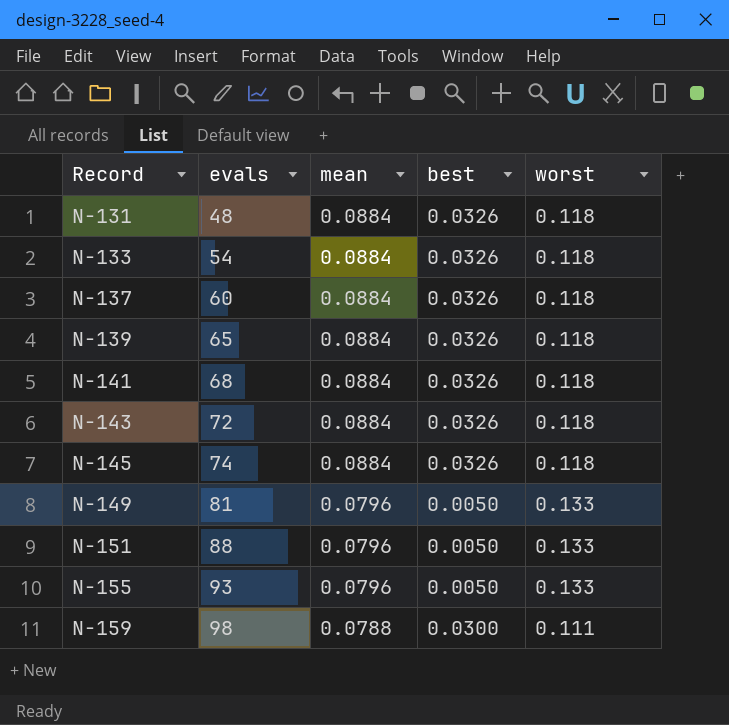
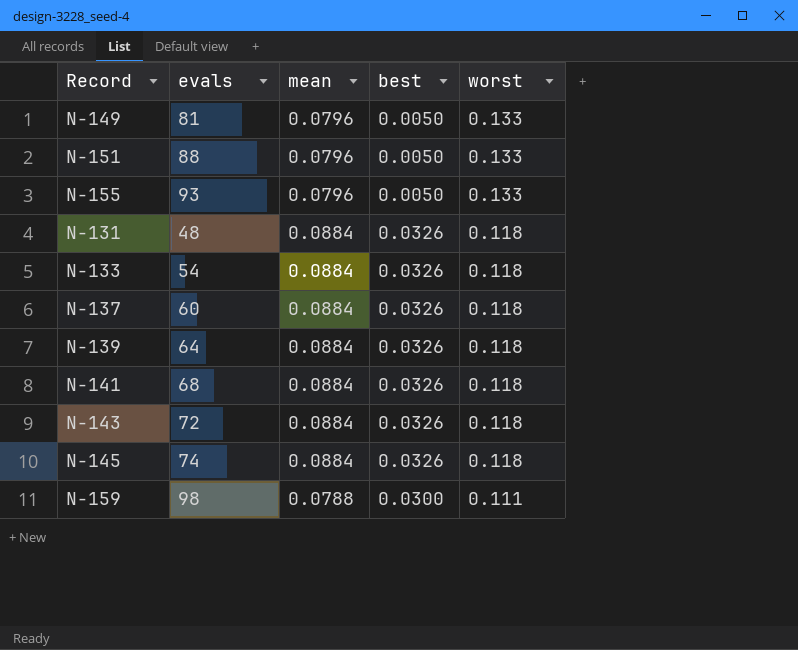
row order: Record ascending -> worst descending
N-139 | evals: 65 -> 64

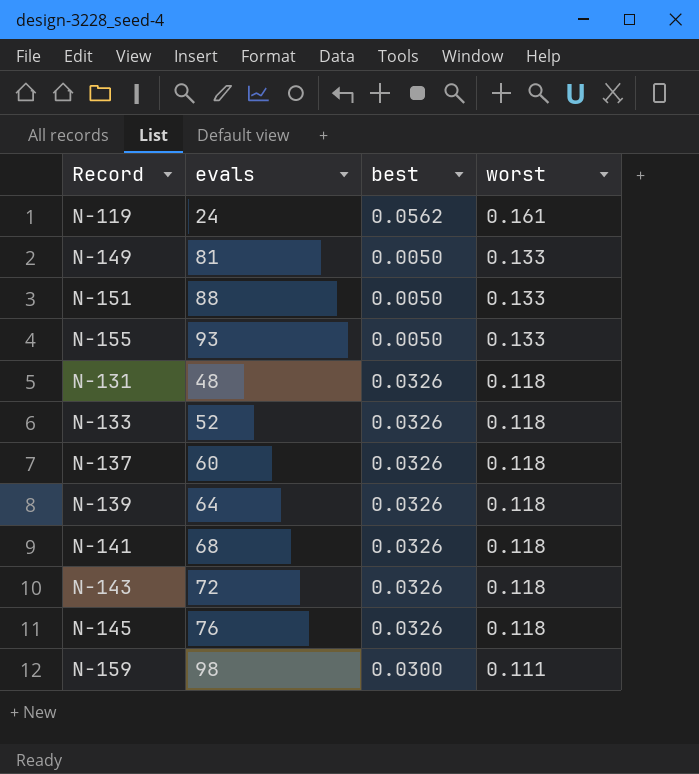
column mean | position: 3 -> none
row N-119: none -> 24 | 0.0562 | 0.161
N-133 | evals: 54 -> 52
N-145 | evals: 74 -> 76

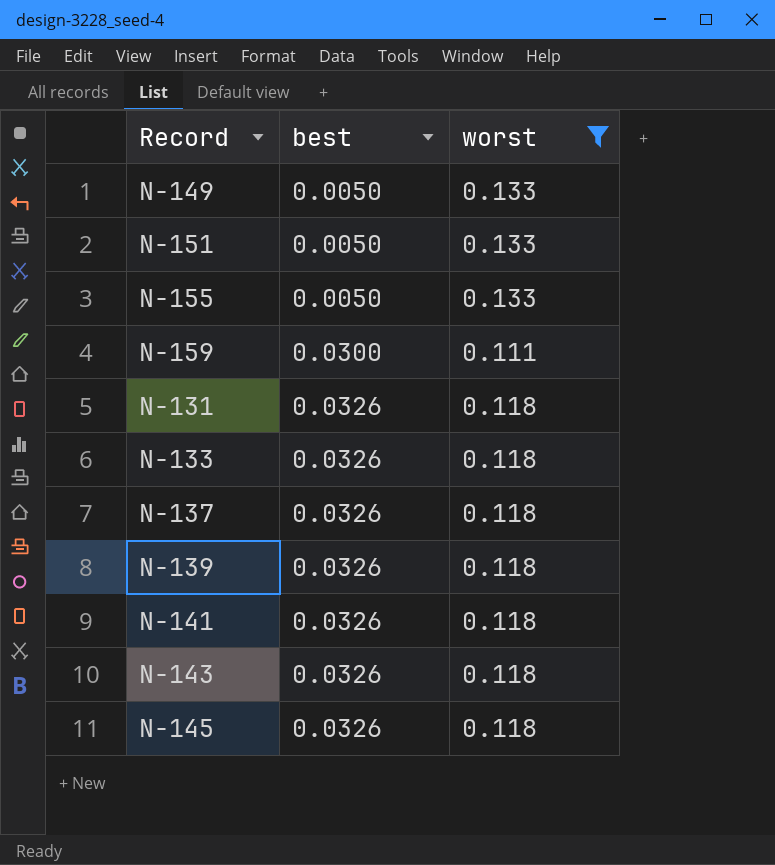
filter: none -> worst != 0.161
row order: worst descending -> best ascending
column evals | position: 2 -> none

